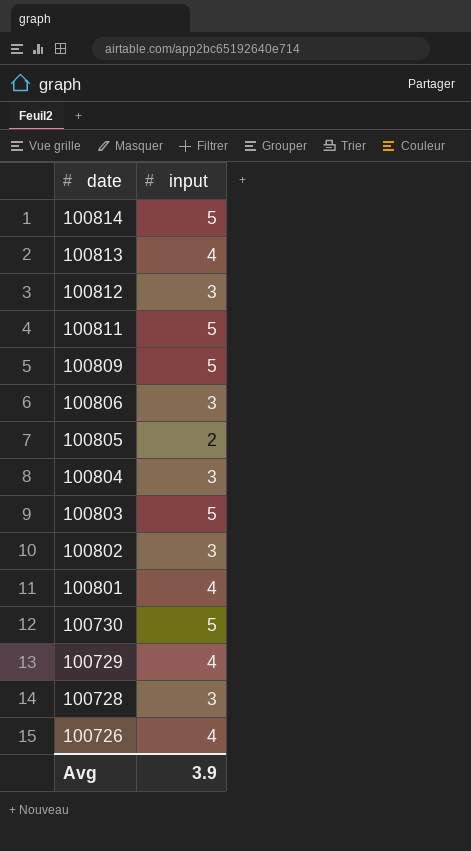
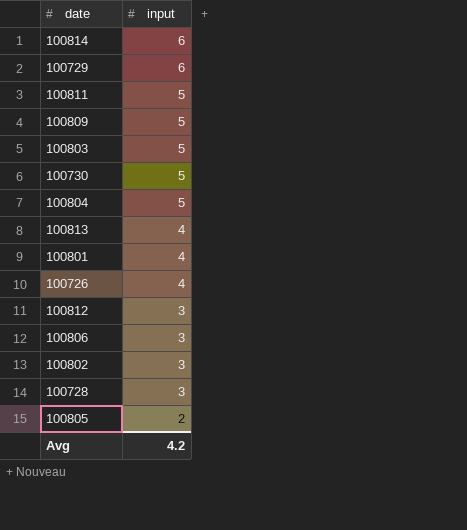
row order: date descending -> input descending
100814 | input: 5 -> 6
100729 | input: 4 -> 6
100804 | input: 3 -> 5
Avg | input: 3.9 -> 4.2

